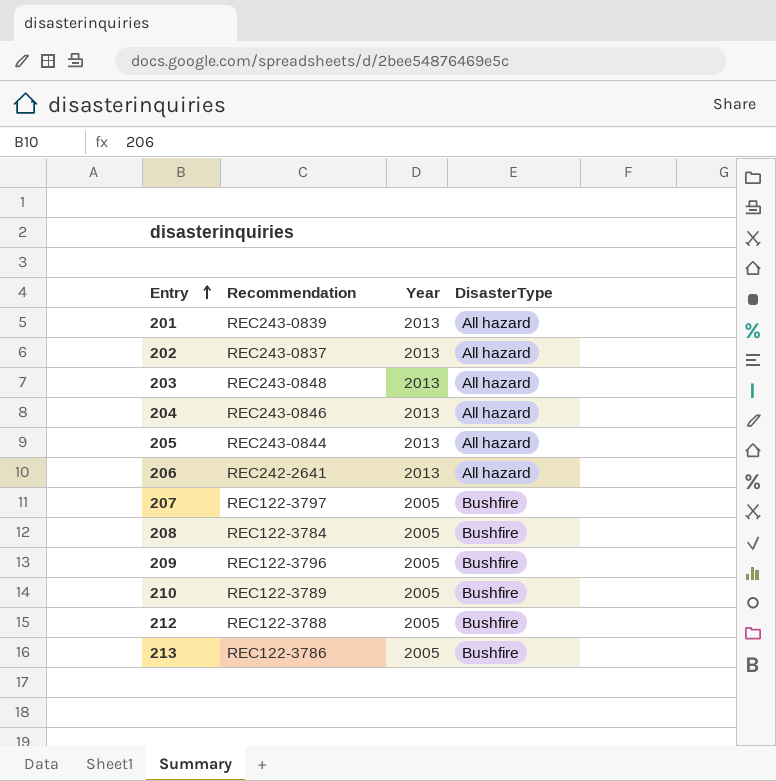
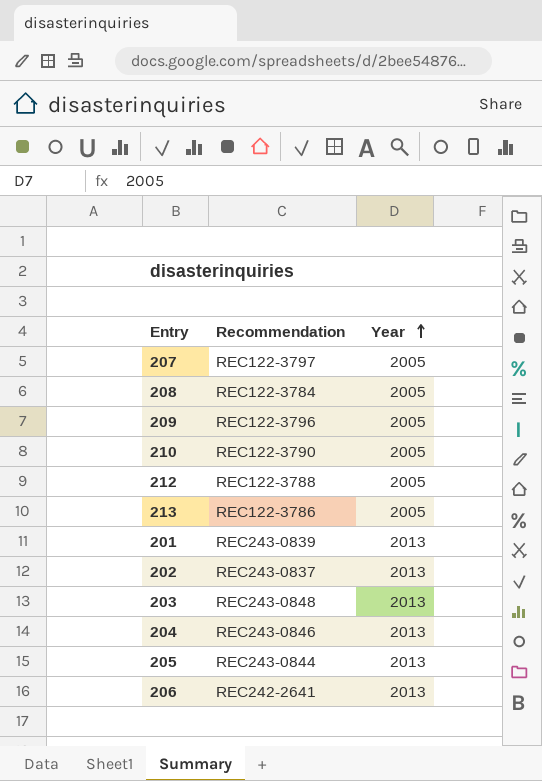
row order: Entry ascending -> Year ascending
column DisasterType | position: 4 -> none
210 | Recommendation: REC122-3789 -> REC122-3790

